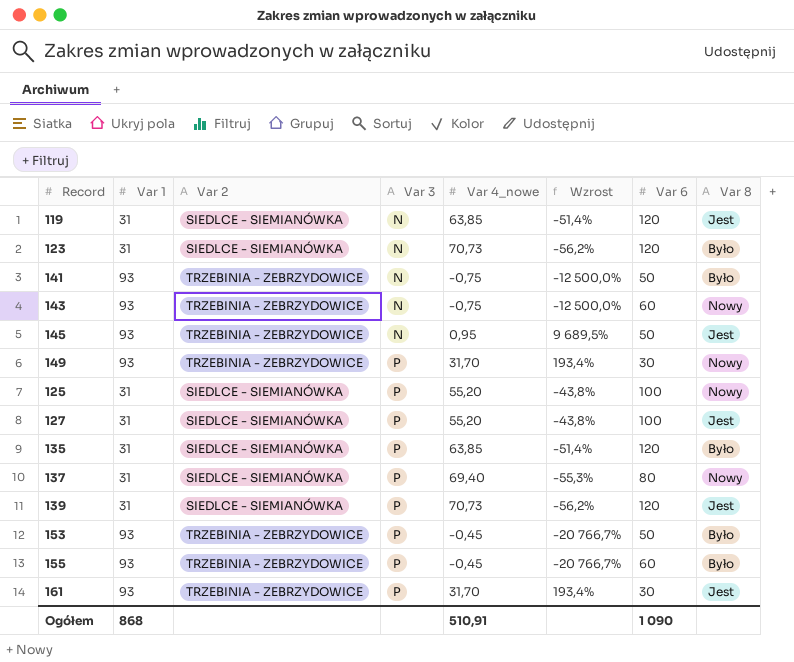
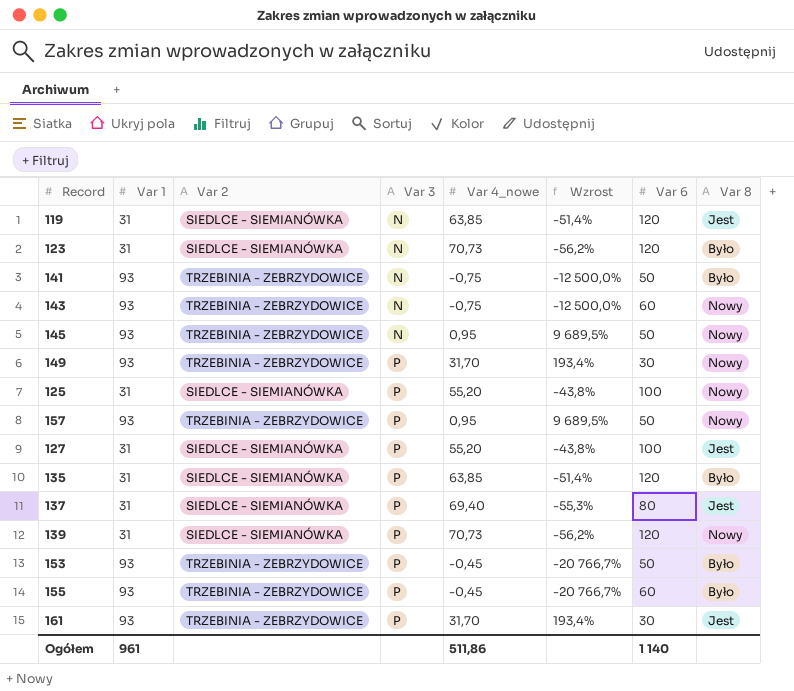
145 | Var 8: Jest -> Nowy
row 157: none -> 93 | TRZEBINIA - ZEBRZYDOWICE | P | 0,95 | 9 689,5% | 50 | Nowy
137 | Var 8: Nowy -> Jest
139 | Var 8: Jest -> Nowy
Ogółem | Var 1: 868 -> 961
Ogółem | Var 4_nowe: 510,91 -> 511,86
Ogółem | Var 6: 1 090 -> 1 140

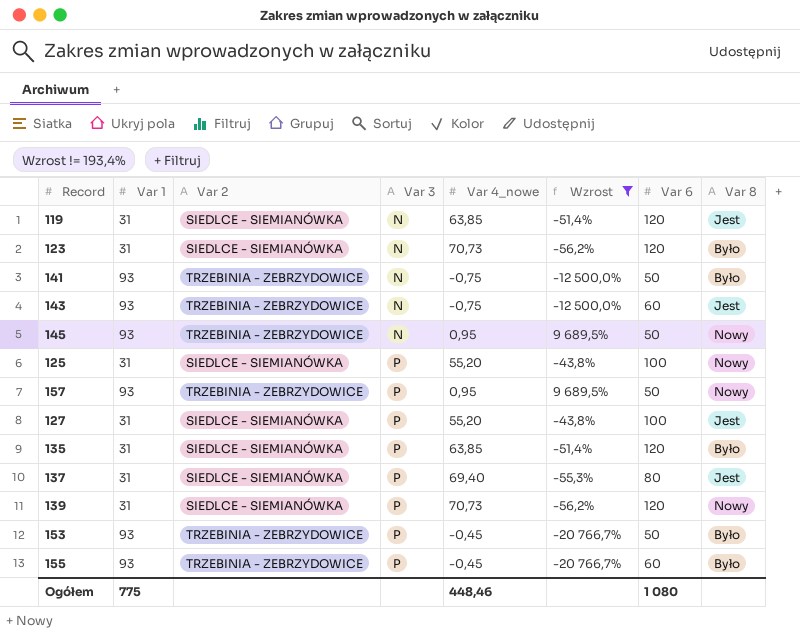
filter: none -> Wzrost != 193,4%
143 | Var 8: Nowy -> Jest
Ogółem | Var 1: 961 -> 775
Ogółem | Var 4_nowe: 511,86 -> 448,46
Ogółem | Var 6: 1 140 -> 1 080

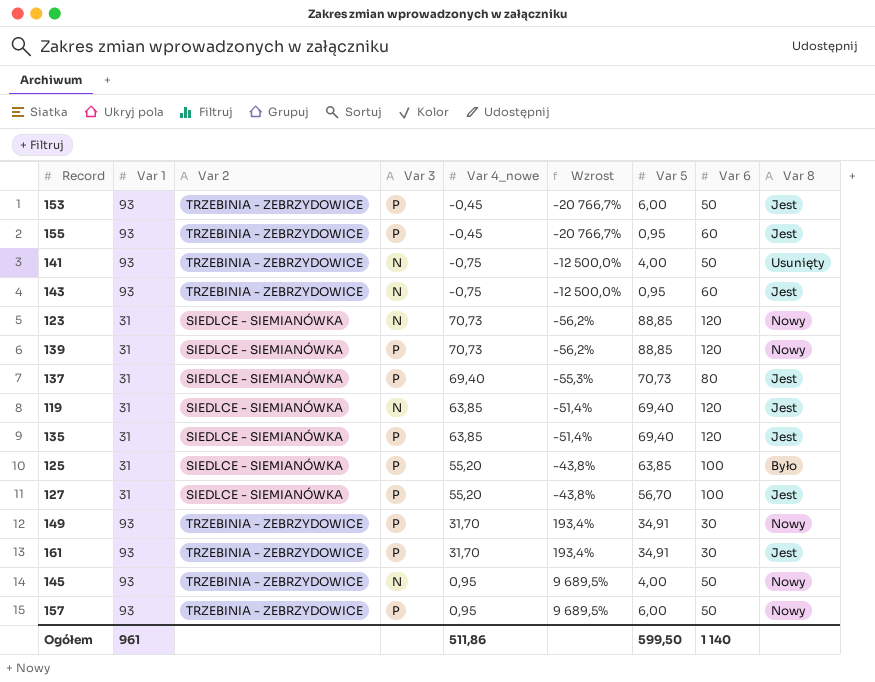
filter: Wzrost != 193,4% -> none
row order: Var 3 ascending -> Wzrost ascending
column Var 5 | position: none -> 7
153 | Var 8: Było -> Jest
155 | Var 8: Było -> Jest
141 | Var 8: Było -> Usunięty
123 | Var 8: Było -> Nowy
135 | Var 8: Było -> Jest
125 | Var 8: Nowy -> Było
Ogółem | Var 1: 775 -> 961
Ogółem | Var 4_nowe: 448,46 -> 511,86
Ogółem | Var 6: 1 080 -> 1 140

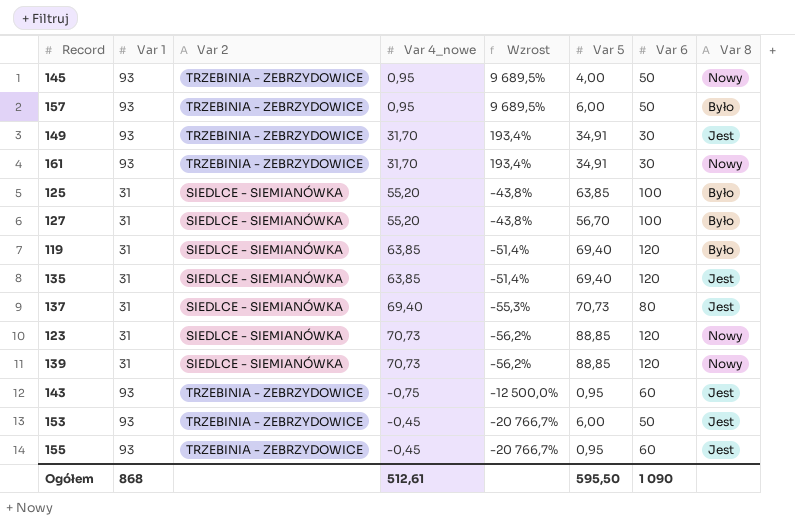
row order: Wzrost ascending -> Wzrost descending
column Var 3 | position: 4 -> none
row 141: 93 | TRZEBINIA - ZEBRZYDOWICE | N | -0,75 | -12 500,0% | 4,00 | 50 | Usunięty -> none
157 | Var 8: Nowy -> Było
149 | Var 8: Nowy -> Jest
161 | Var 8: Jest -> Nowy
127 | Var 8: Jest -> Było
119 | Var 8: Jest -> Było
Ogółem | Var 1: 961 -> 868
Ogółem | Var 4_nowe: 511,86 -> 512,61
Ogółem | Var 5: 599,50 -> 595,50
Ogółem | Var 6: 1 140 -> 1 090

